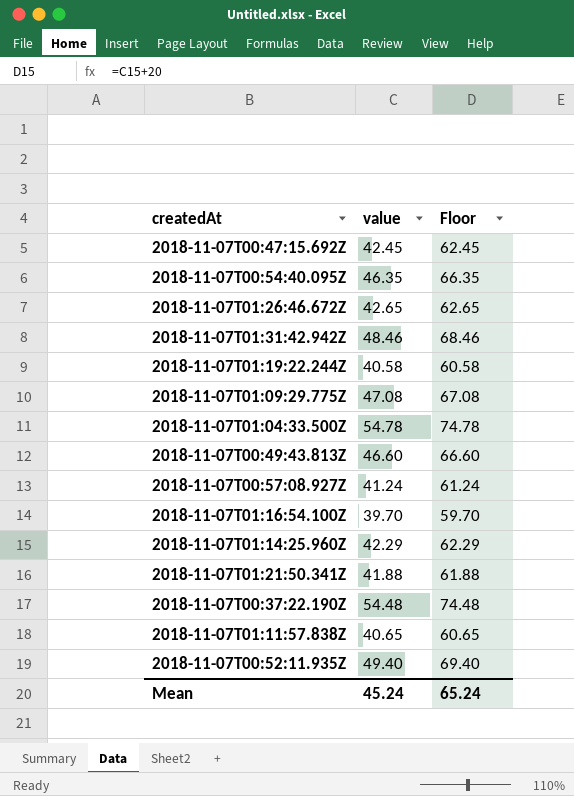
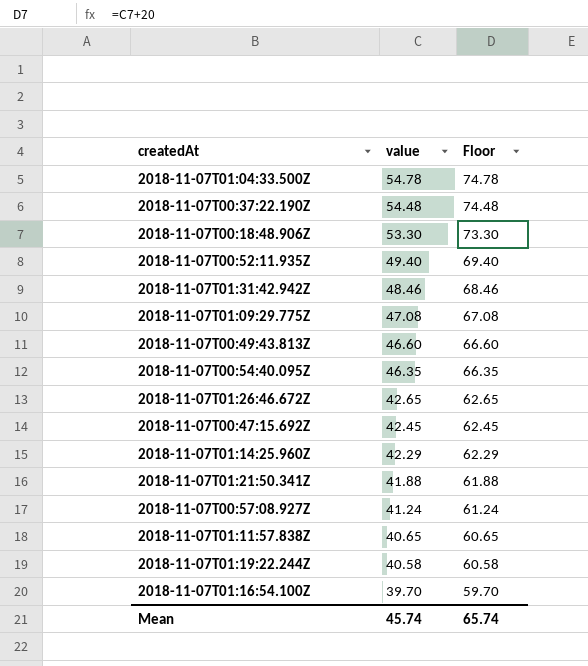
row order: none -> value descending
row 2018-11-07T00:18:48.906Z: none -> 53.30 | 73.30
Mean | value: 45.24 -> 45.74
Mean | Floor: 65.24 -> 65.74

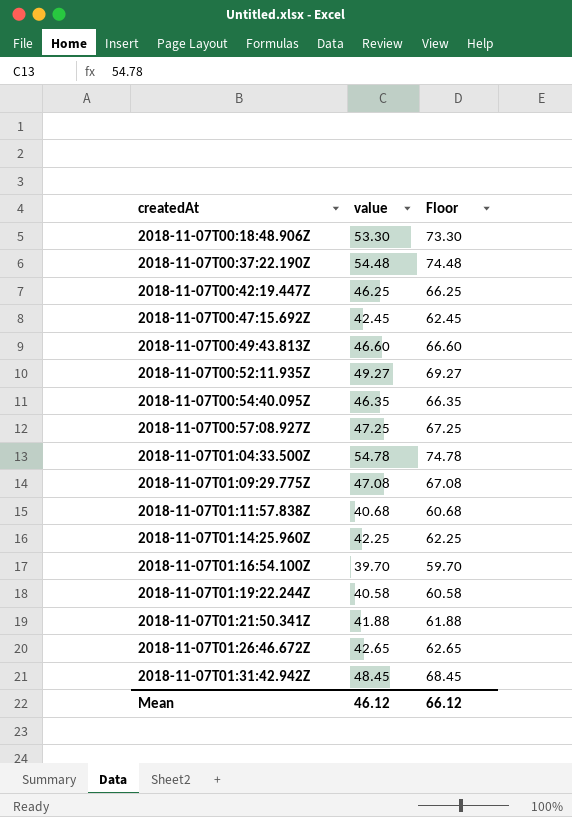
row order: value descending -> createdAt ascending
row 2018-11-07T00:42:19.447Z: none -> 46.25 | 66.25
2018-11-07T00:52:11.935Z | value: 49.40 -> 49.27
2018-11-07T00:52:11.935Z | Floor: 69.40 -> 69.27
2018-11-07T00:57:08.927Z | value: 41.24 -> 47.25
2018-11-07T00:57:08.927Z | Floor: 61.24 -> 67.25
2018-11-07T01:11:57.838Z | value: 40.65 -> 40.68
2018-11-07T01:11:57.838Z | Floor: 60.65 -> 60.68
2018-11-07T01:14:25.960Z | value: 42.29 -> 42.25
2018-11-07T01:14:25.960Z | Floor: 62.29 -> 62.25
2018-11-07T01:31:42.942Z | value: 48.46 -> 48.45
2018-11-07T01:31:42.942Z | Floor: 68.46 -> 68.45
Mean | value: 45.74 -> 46.12
Mean | Floor: 65.74 -> 66.12

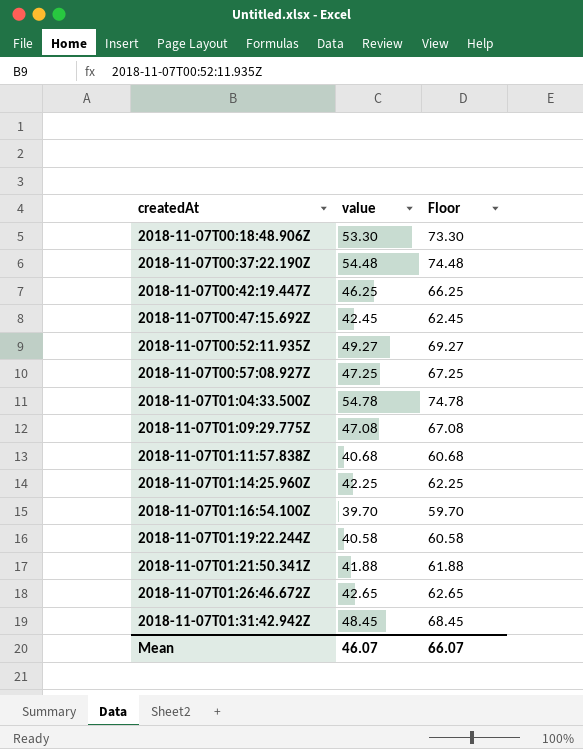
row 2018-11-07T00:49:43.813Z: 46.60 | 66.60 -> none
row 2018-11-07T00:54:40.095Z: 46.35 | 66.35 -> none
Mean | value: 46.12 -> 46.07
Mean | Floor: 66.12 -> 66.07

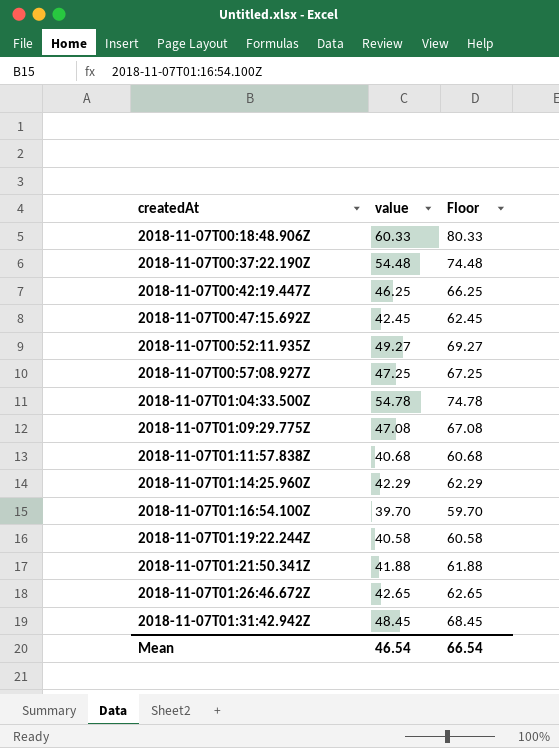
2018-11-07T00:18:48.906Z | value: 53.30 -> 60.33
2018-11-07T00:18:48.906Z | Floor: 73.30 -> 80.33
2018-11-07T01:14:25.960Z | value: 42.25 -> 42.29
2018-11-07T01:14:25.960Z | Floor: 62.25 -> 62.29
Mean | value: 46.07 -> 46.54
Mean | Floor: 66.07 -> 66.54

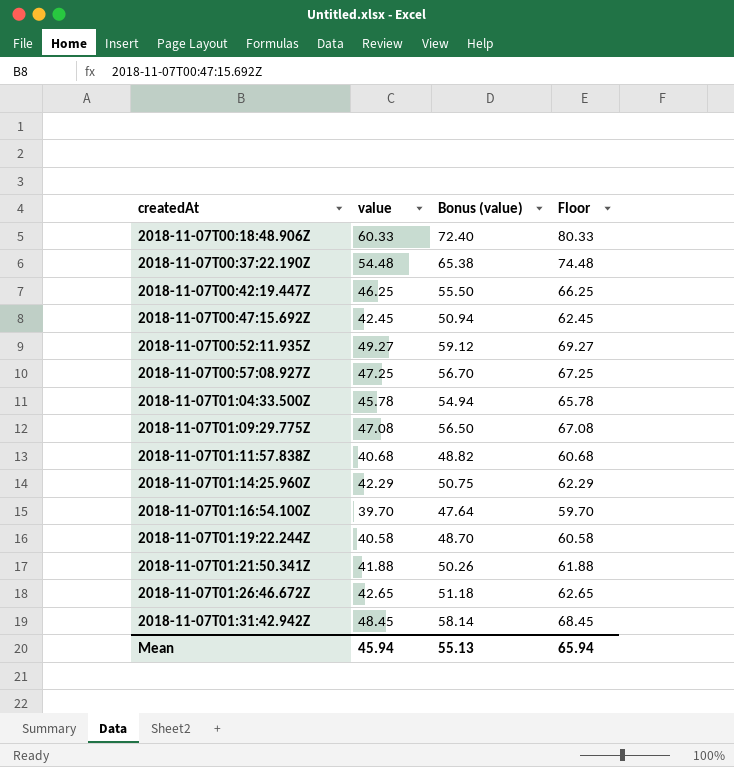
column Bonus (value) | formula: none -> [value] * 1.2
2018-11-07T01:04:33.500Z | value: 54.78 -> 45.78
2018-11-07T01:04:33.500Z | Floor: 74.78 -> 65.78
Mean | value: 46.54 -> 45.94
Mean | Floor: 66.54 -> 65.94

